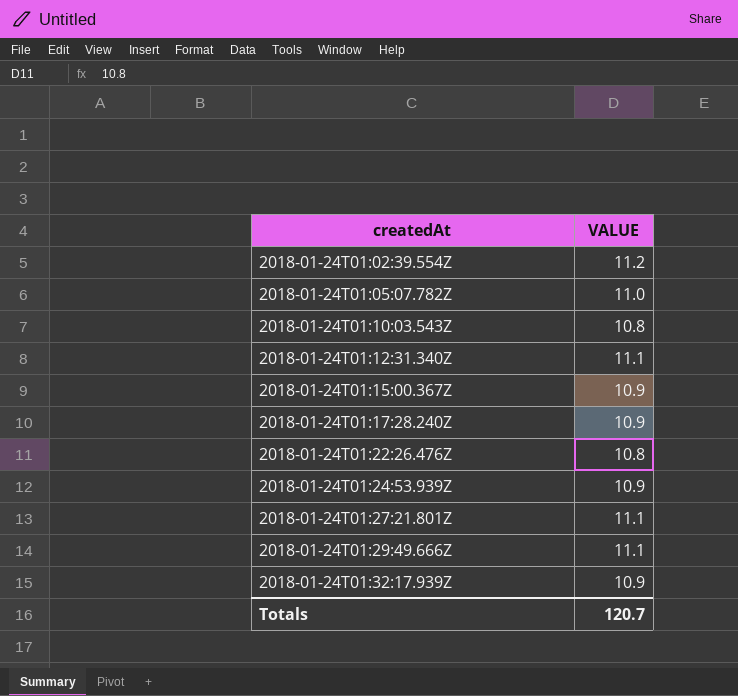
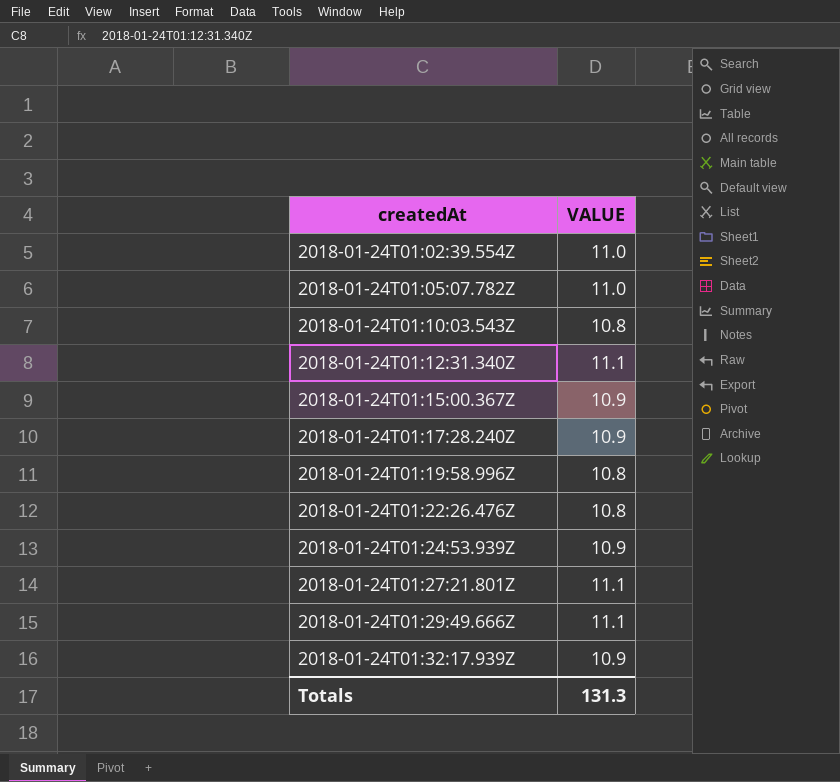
2018-01-24T01:02:39.554Z | VALUE: 11.2 -> 11.0
row 2018-01-24T01:19:58.996Z: none -> 10.8
Totals | VALUE: 120.7 -> 131.3

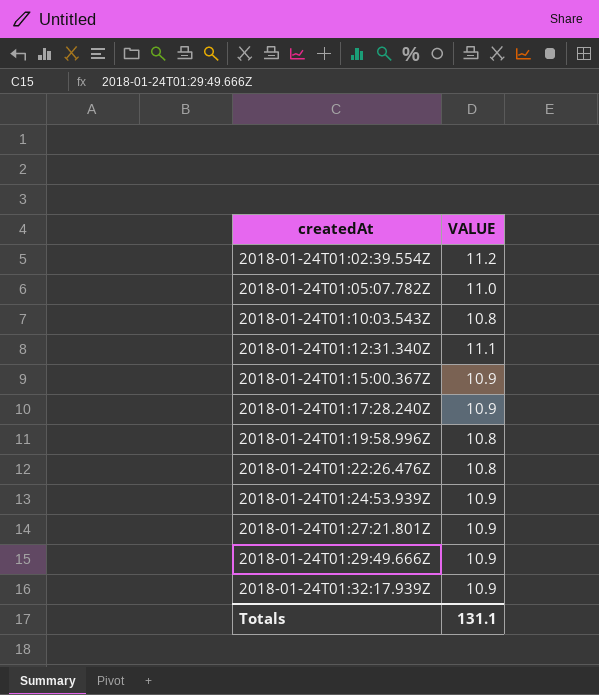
2018-01-24T01:02:39.554Z | VALUE: 11.0 -> 11.2
2018-01-24T01:27:21.801Z | VALUE: 11.1 -> 10.9
2018-01-24T01:29:49.666Z | VALUE: 11.1 -> 10.9
Totals | VALUE: 131.3 -> 131.1

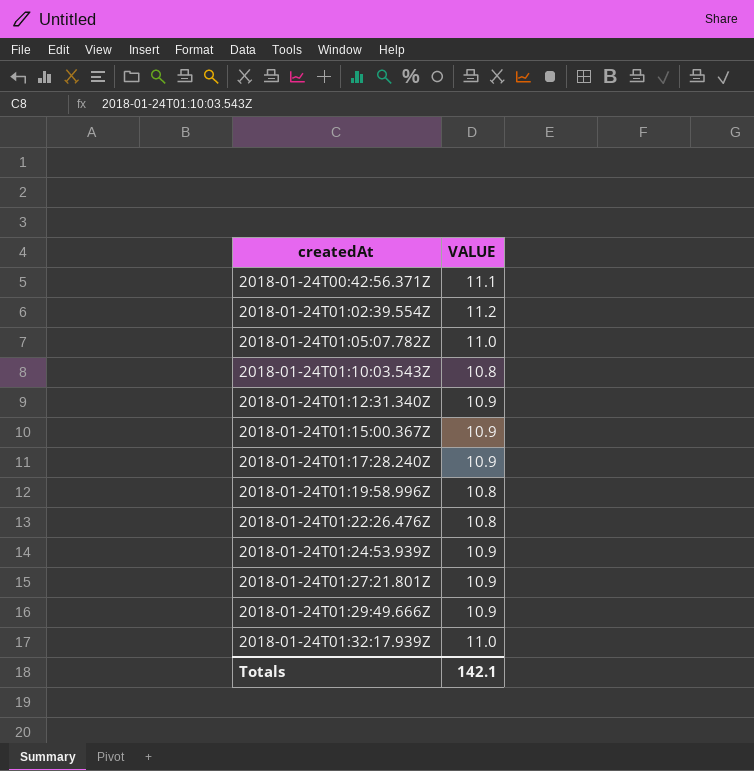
row 2018-01-24T00:42:56.371Z: none -> 11.1
2018-01-24T01:12:31.340Z | VALUE: 11.1 -> 10.9
2018-01-24T01:32:17.939Z | VALUE: 10.9 -> 11.0
Totals | VALUE: 131.1 -> 142.1

